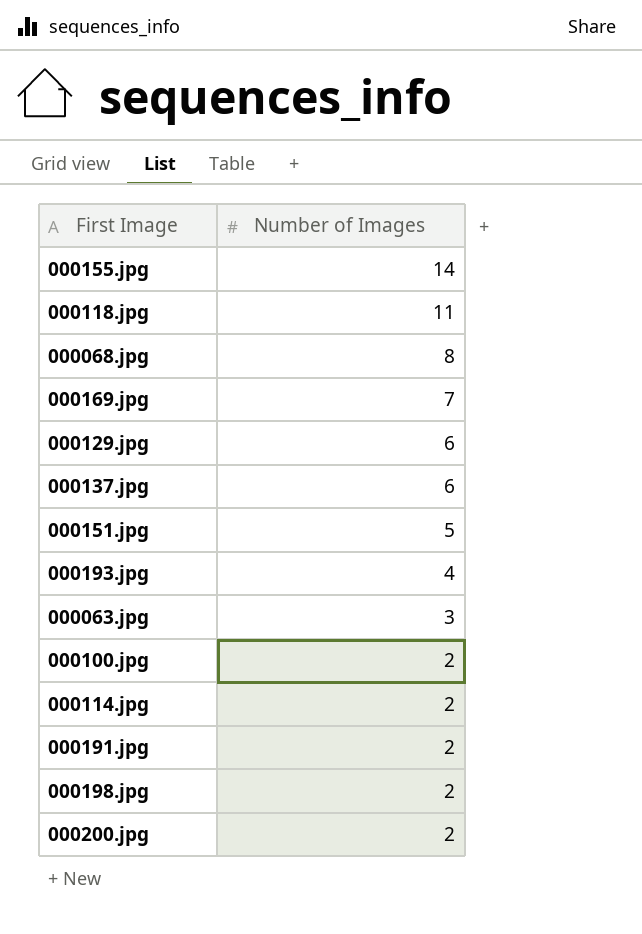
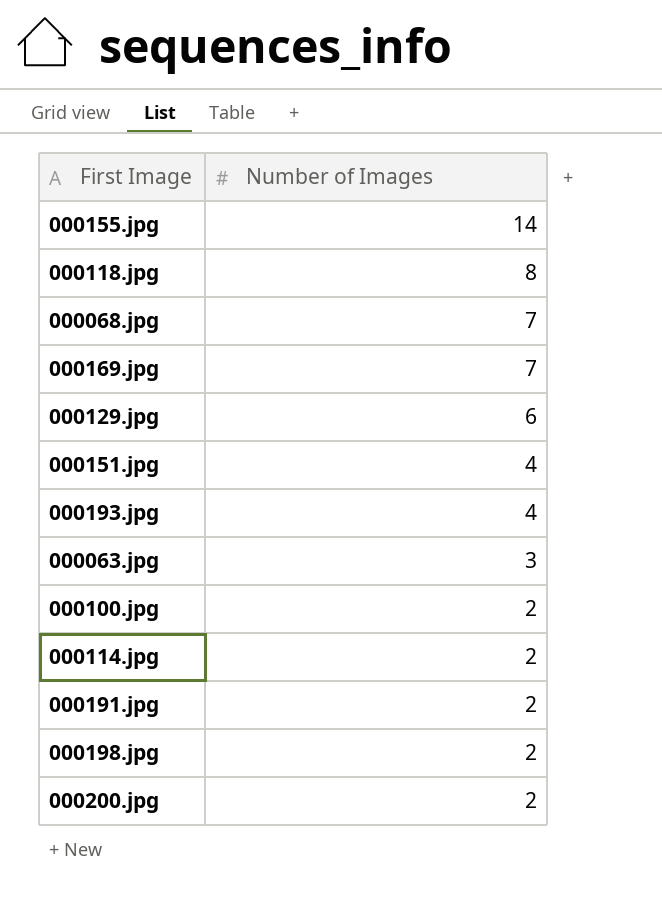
row 000137.jpg: 6 -> none
000118.jpg | Number of Images: 11 -> 8
000068.jpg | Number of Images: 8 -> 7
000151.jpg | Number of Images: 5 -> 4

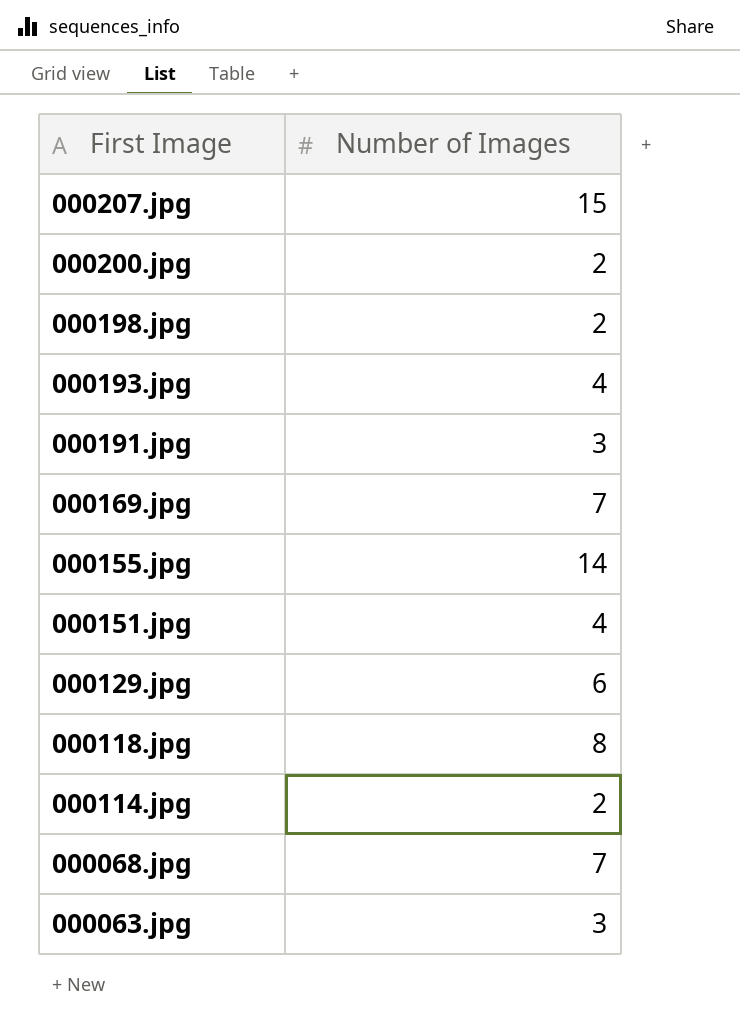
row order: Number of Images descending -> First Image descending
row 000100.jpg: 2 -> none
row 000207.jpg: none -> 15
000191.jpg | Number of Images: 2 -> 3

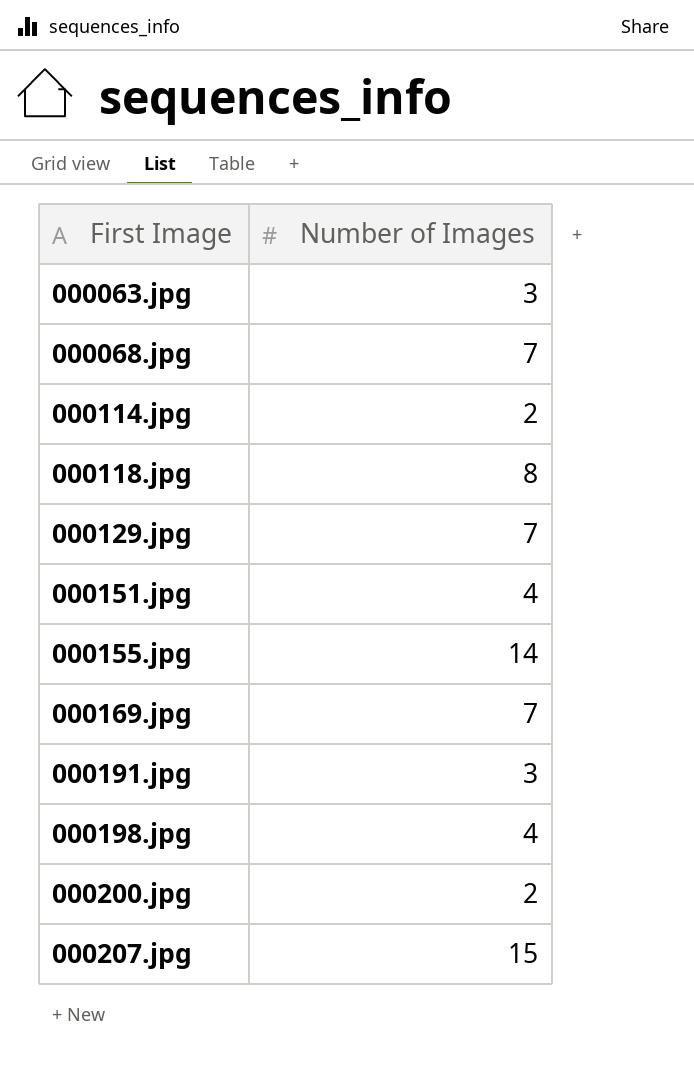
row order: First Image descending -> First Image ascending
row 000193.jpg: 4 -> none
000129.jpg | Number of Images: 6 -> 7
000198.jpg | Number of Images: 2 -> 4

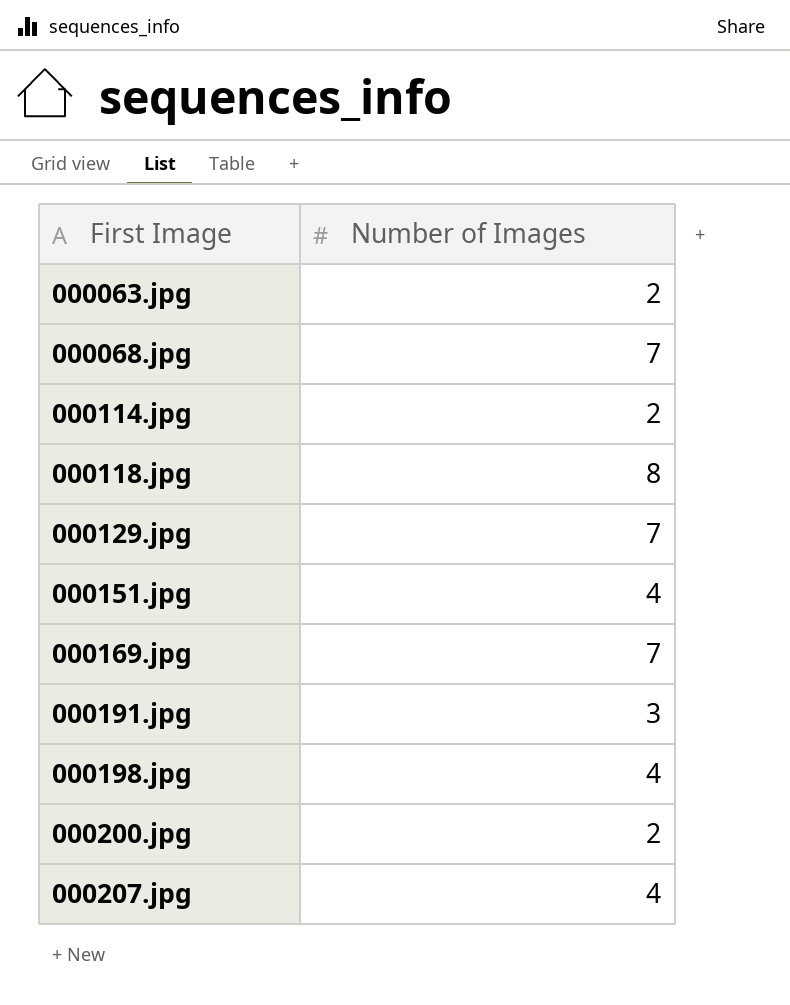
row 000155.jpg: 14 -> none
000063.jpg | Number of Images: 3 -> 2
000207.jpg | Number of Images: 15 -> 4

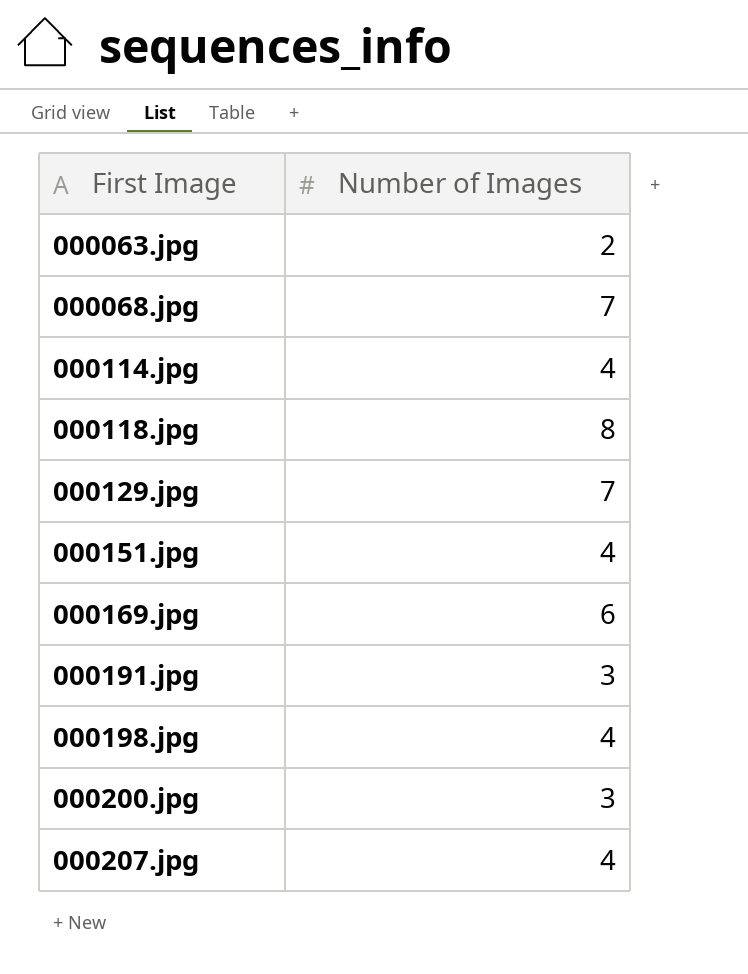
000114.jpg | Number of Images: 2 -> 4
000169.jpg | Number of Images: 7 -> 6
000200.jpg | Number of Images: 2 -> 3

